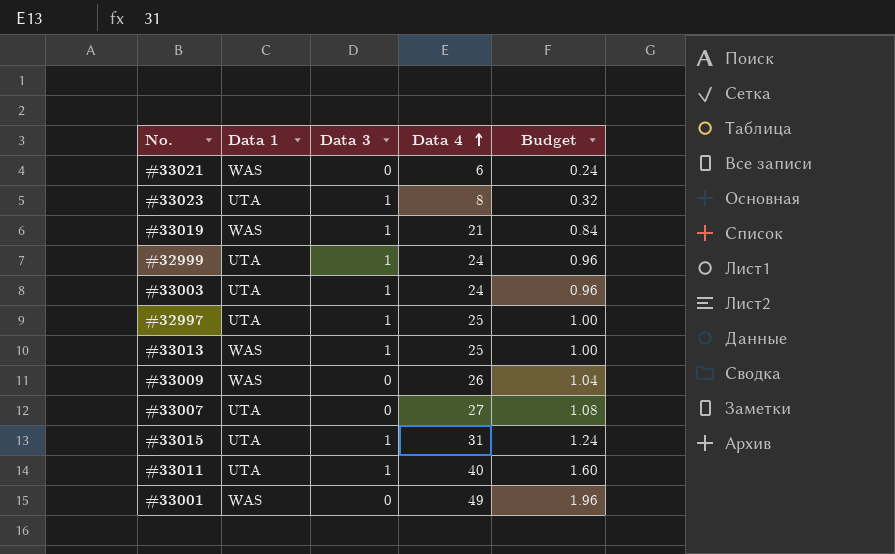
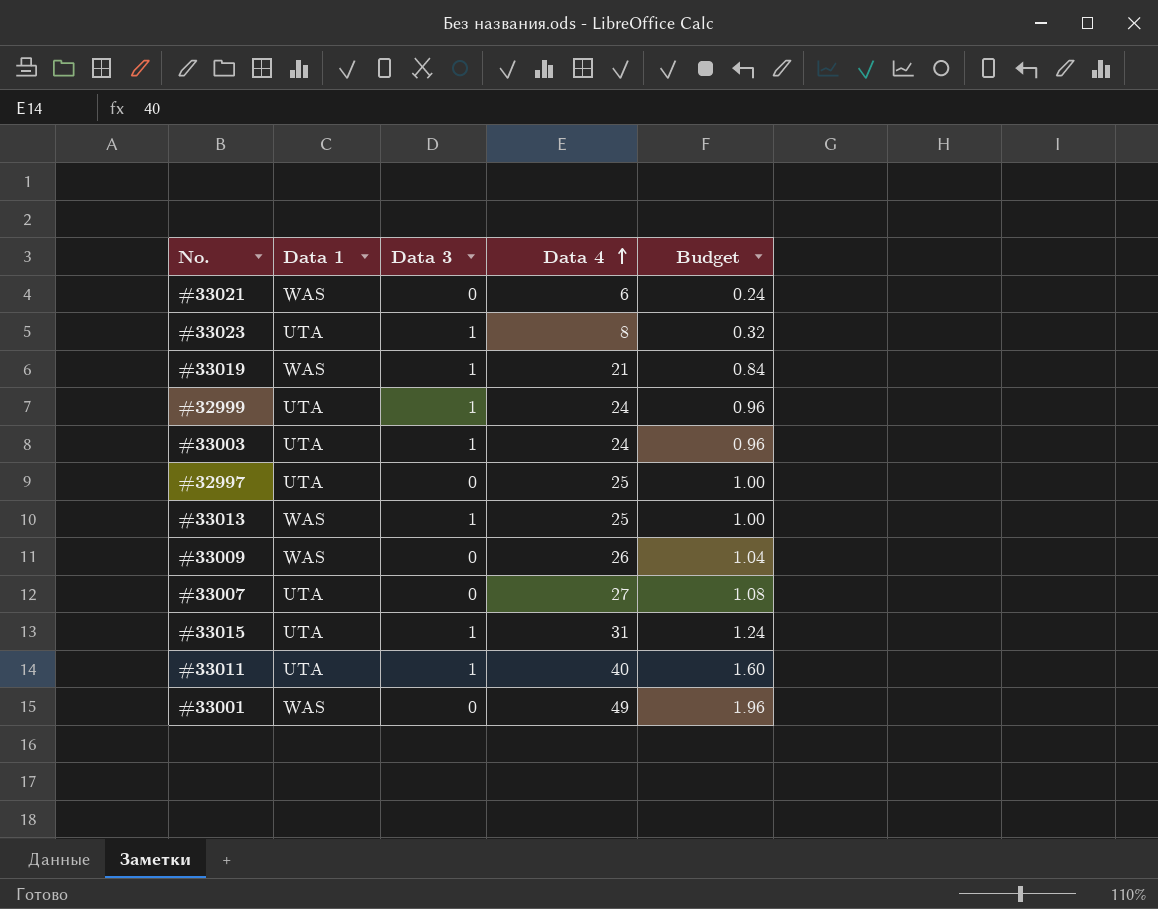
#32997 | Data 3: 1 -> 0

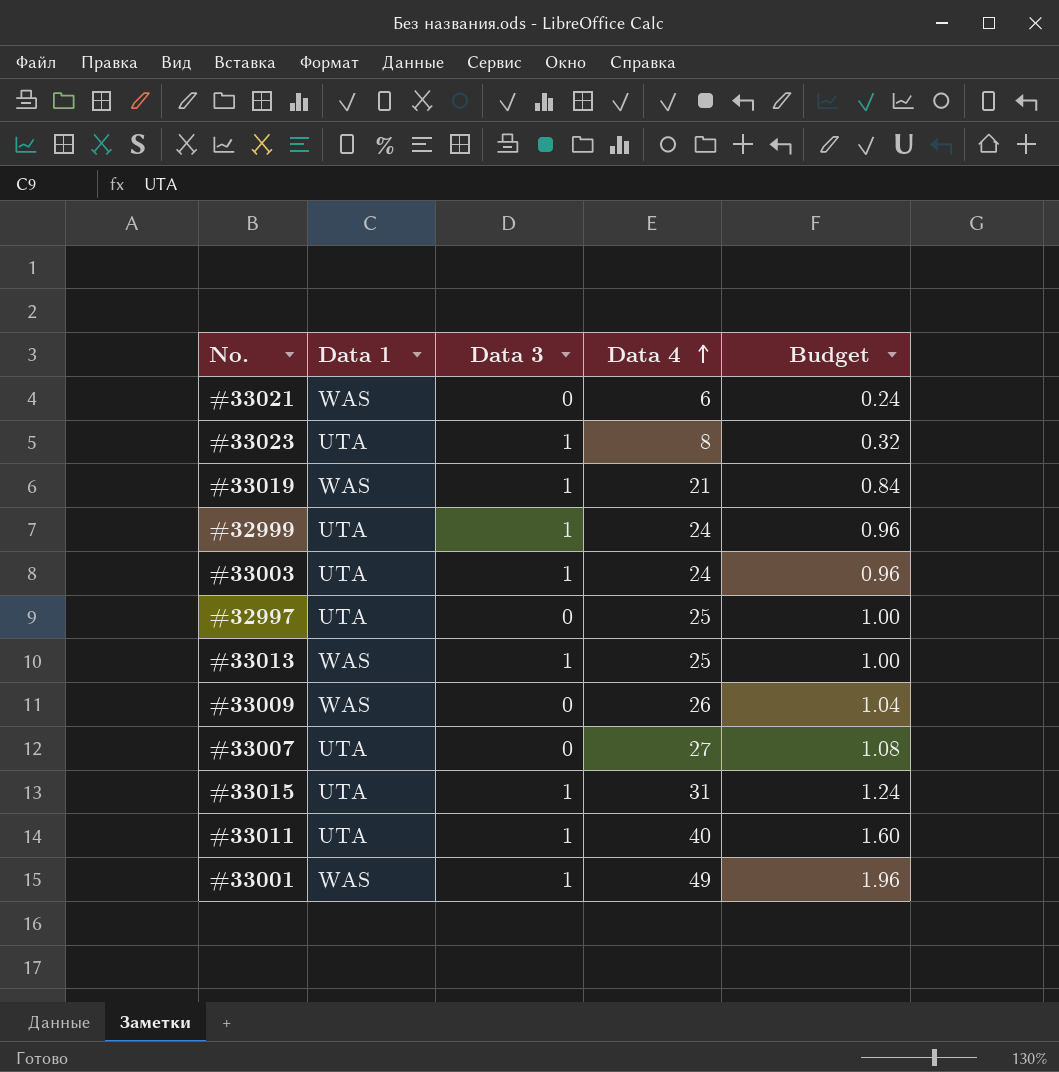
#33001 | Data 3: 0 -> 1

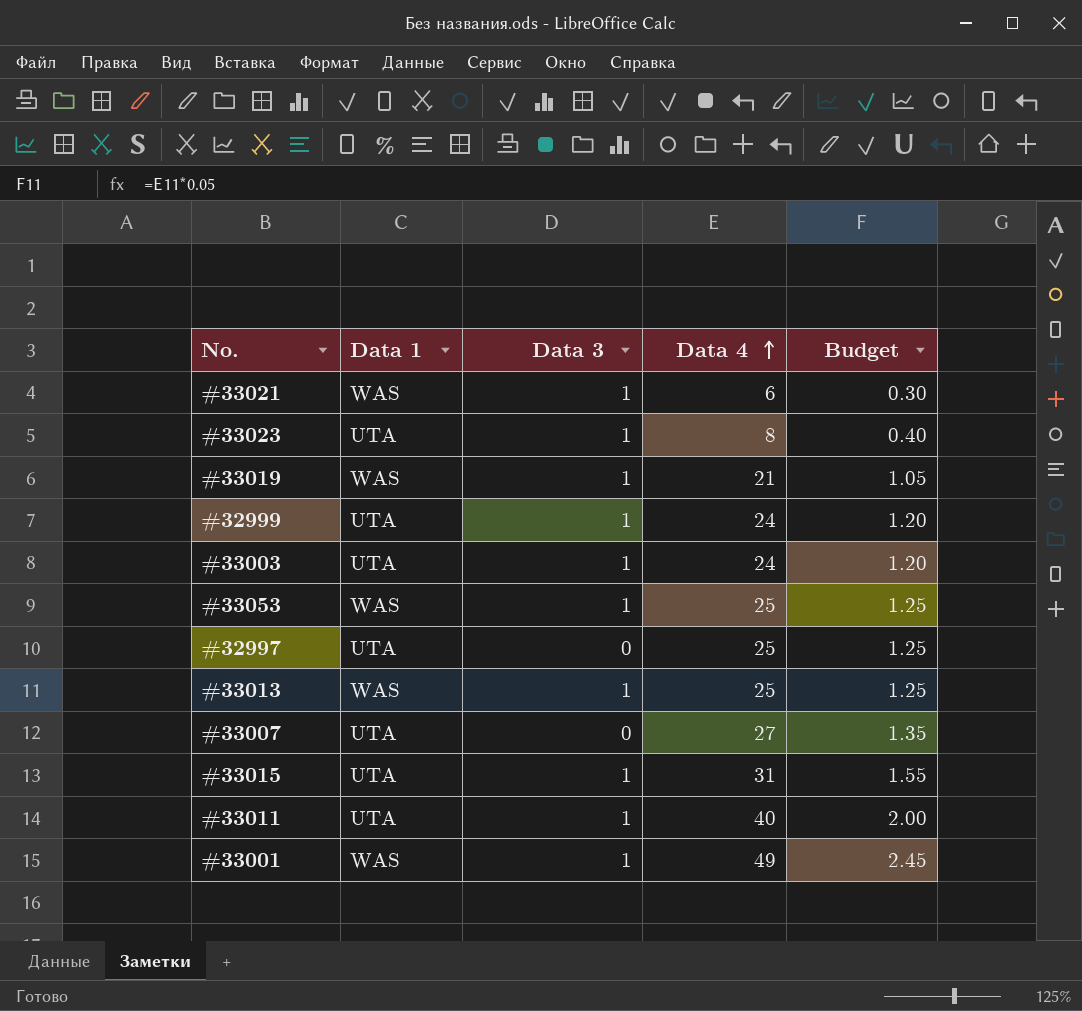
column Budget | formula: [Data 4] * 0.04 -> [Data 4] * 0.05
row #33009: WAS | 0 | 26 | 1.04 -> none
#33021 | Data 3: 0 -> 1
row #33053: none -> WAS | 1 | 25 | 1.25

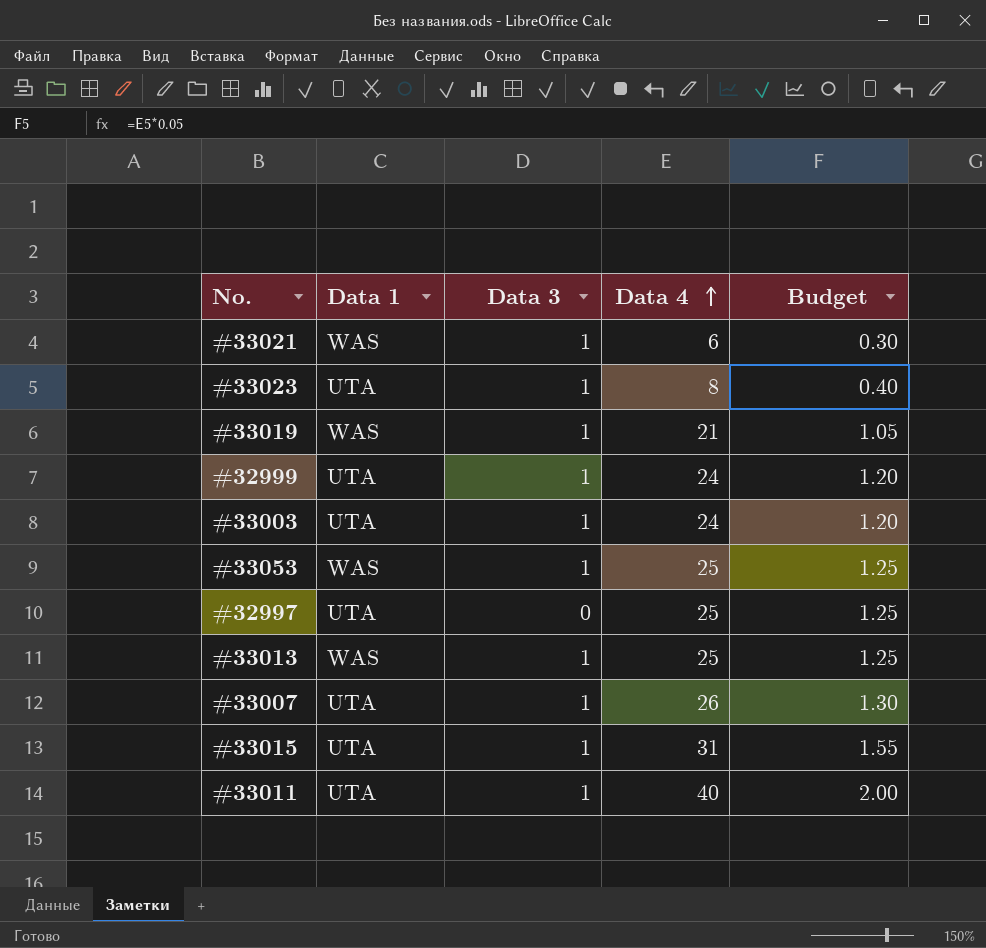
row #33001: WAS | 1 | 49 | 2.45 -> none
#33007 | Data 3: 0 -> 1
#33007 | Data 4: 27 -> 26
#33007 | Budget: 1.35 -> 1.30

